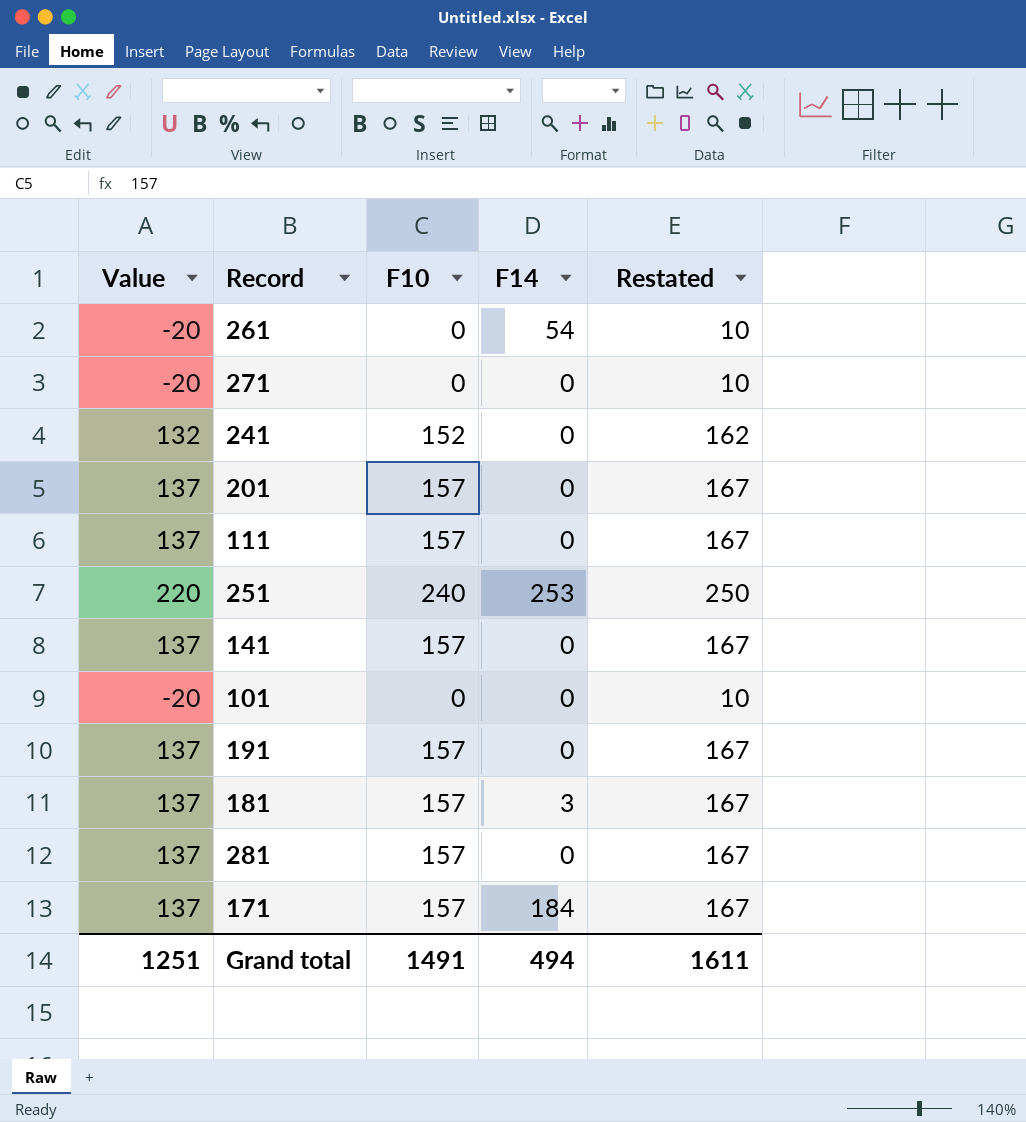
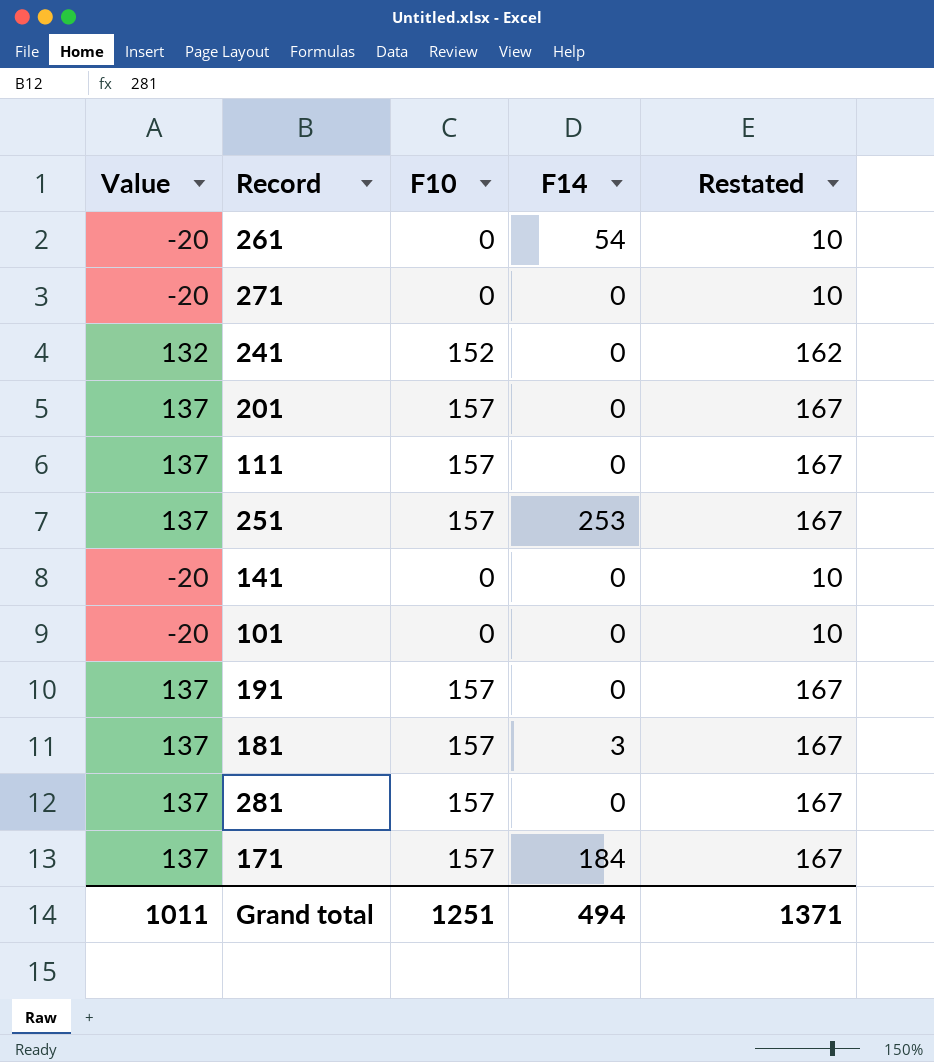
251 | Value: 220 -> 137
251 | F10: 240 -> 157
251 | Restated: 250 -> 167
141 | Value: 137 -> -20
141 | F10: 157 -> 0
141 | Restated: 167 -> 10
Grand total | Value: 1251 -> 1011
Grand total | F10: 1491 -> 1251
Grand total | Restated: 1611 -> 1371

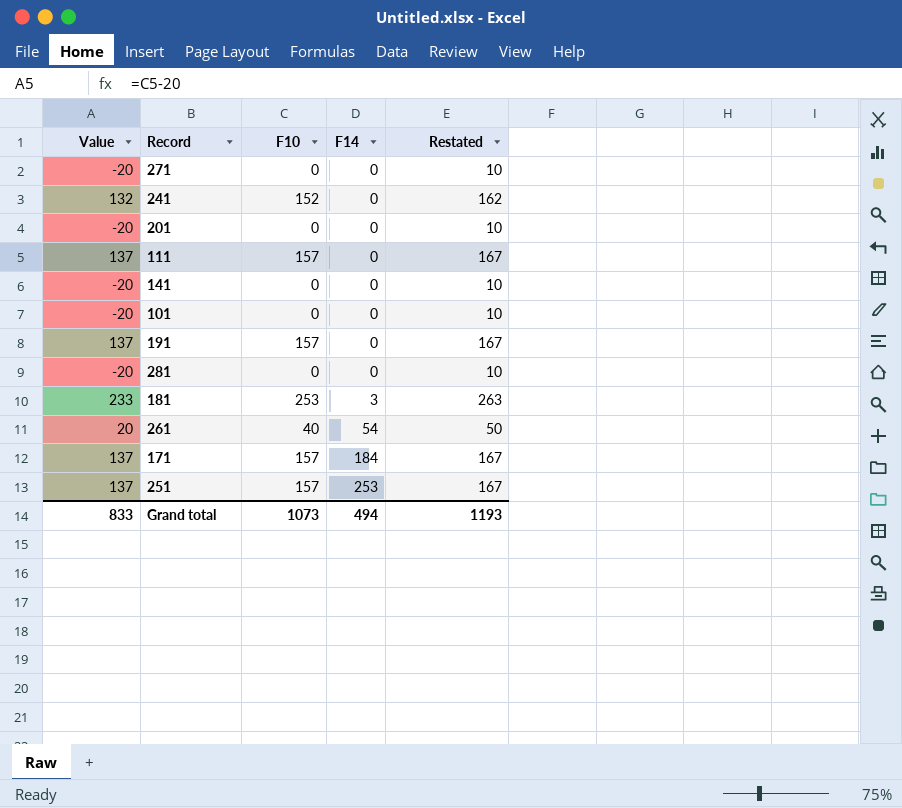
row order: none -> F14 ascending
201 | Value: 137 -> -20
201 | F10: 157 -> 0
201 | Restated: 167 -> 10
281 | Value: 137 -> -20
281 | F10: 157 -> 0
281 | Restated: 167 -> 10
181 | Value: 137 -> 233
181 | F10: 157 -> 253
181 | Restated: 167 -> 263
261 | Value: -20 -> 20
261 | F10: 0 -> 40
261 | Restated: 10 -> 50
Grand total | Value: 1011 -> 833
Grand total | F10: 1251 -> 1073
Grand total | Restated: 1371 -> 1193

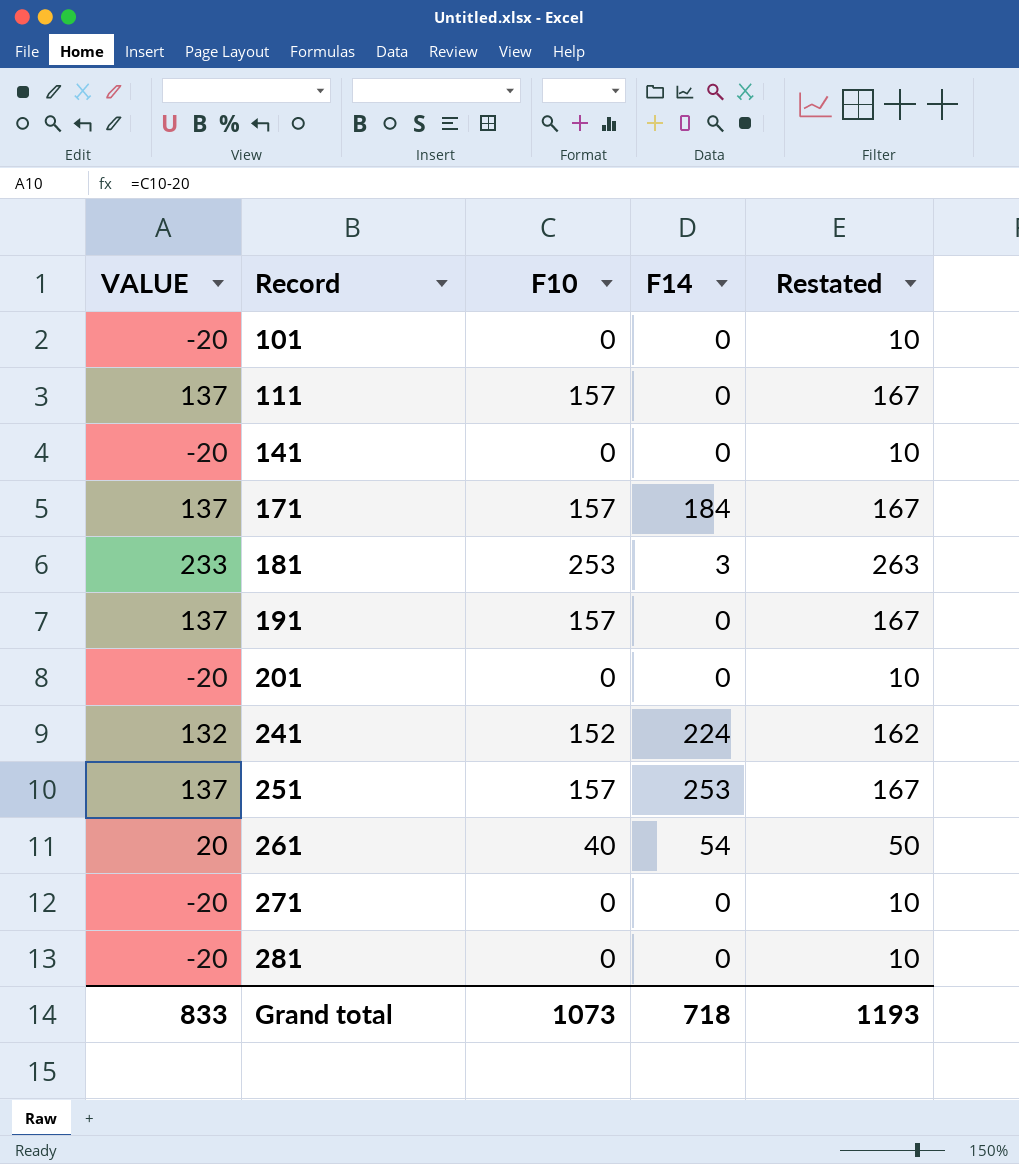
row order: F14 ascending -> Record ascending
column name: Value -> VALUE
241 | F14: 0 -> 224
Grand total | F14: 494 -> 718

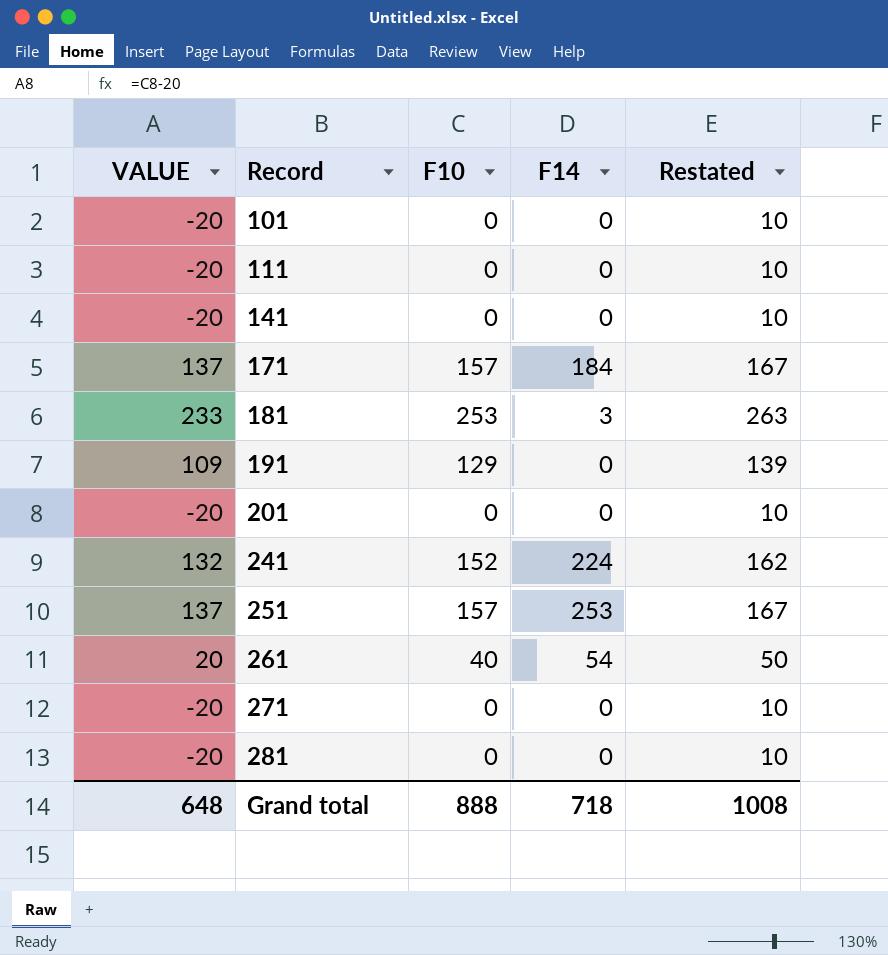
111 | VALUE: 137 -> -20
111 | F10: 157 -> 0
111 | Restated: 167 -> 10
191 | VALUE: 137 -> 109
191 | F10: 157 -> 129
191 | Restated: 167 -> 139
Grand total | VALUE: 833 -> 648
Grand total | F10: 1073 -> 888
Grand total | Restated: 1193 -> 1008

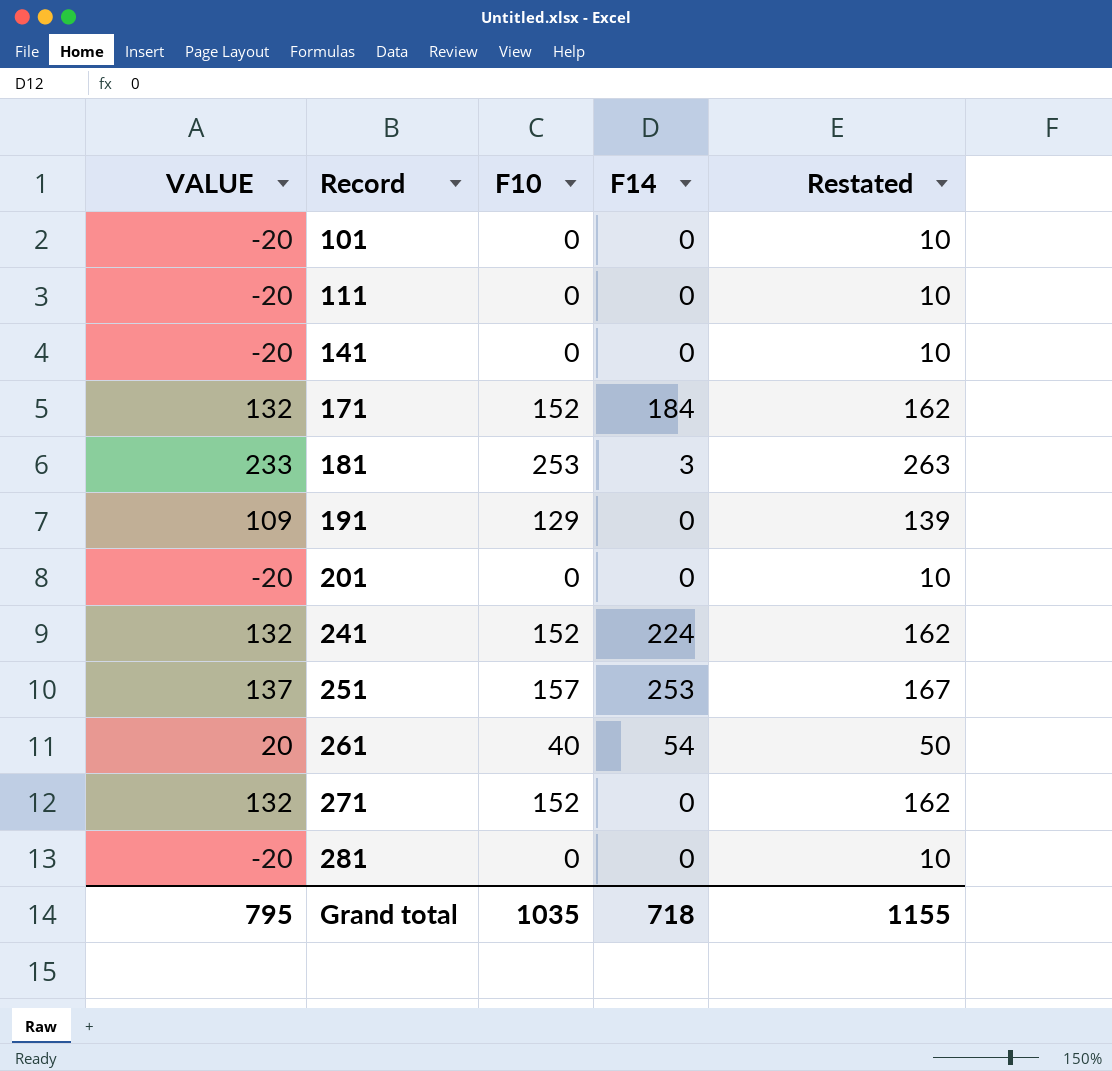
171 | VALUE: 137 -> 132
171 | F10: 157 -> 152
171 | Restated: 167 -> 162
271 | VALUE: -20 -> 132
271 | F10: 0 -> 152
271 | Restated: 10 -> 162
Grand total | VALUE: 648 -> 795
Grand total | F10: 888 -> 1035
Grand total | Restated: 1008 -> 1155

